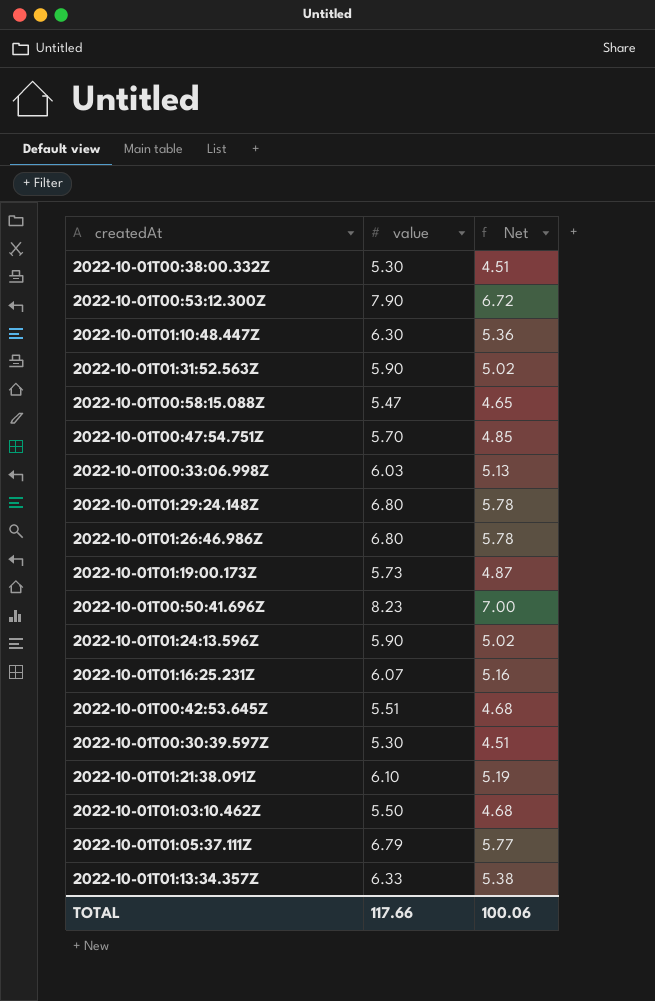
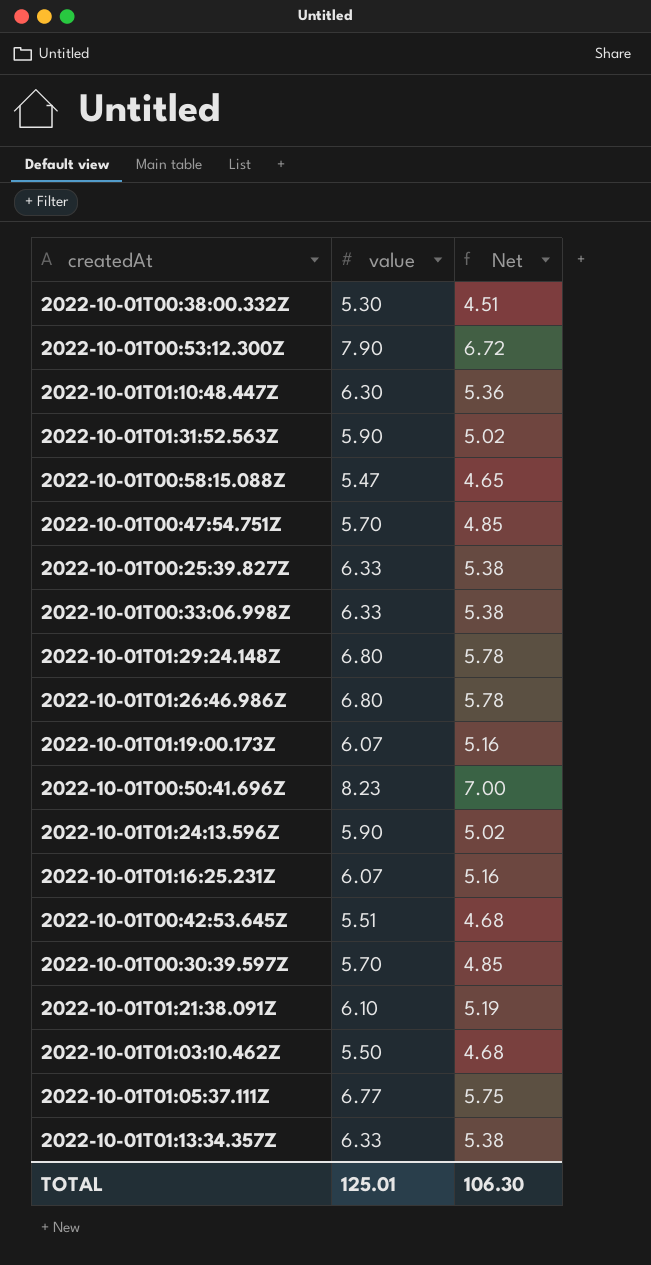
row 2022-10-01T00:25:39.827Z: none -> 6.33 | 5.38
2022-10-01T00:33:06.998Z | value: 6.03 -> 6.33
2022-10-01T00:33:06.998Z | Net: 5.13 -> 5.38
2022-10-01T01:19:00.173Z | value: 5.73 -> 6.07
2022-10-01T01:19:00.173Z | Net: 4.87 -> 5.16
2022-10-01T00:30:39.597Z | value: 5.30 -> 5.70
2022-10-01T00:30:39.597Z | Net: 4.51 -> 4.85
2022-10-01T01:05:37.111Z | value: 6.79 -> 6.77
2022-10-01T01:05:37.111Z | Net: 5.77 -> 5.75
TOTAL | value: 117.66 -> 125.01
TOTAL | Net: 100.06 -> 106.30

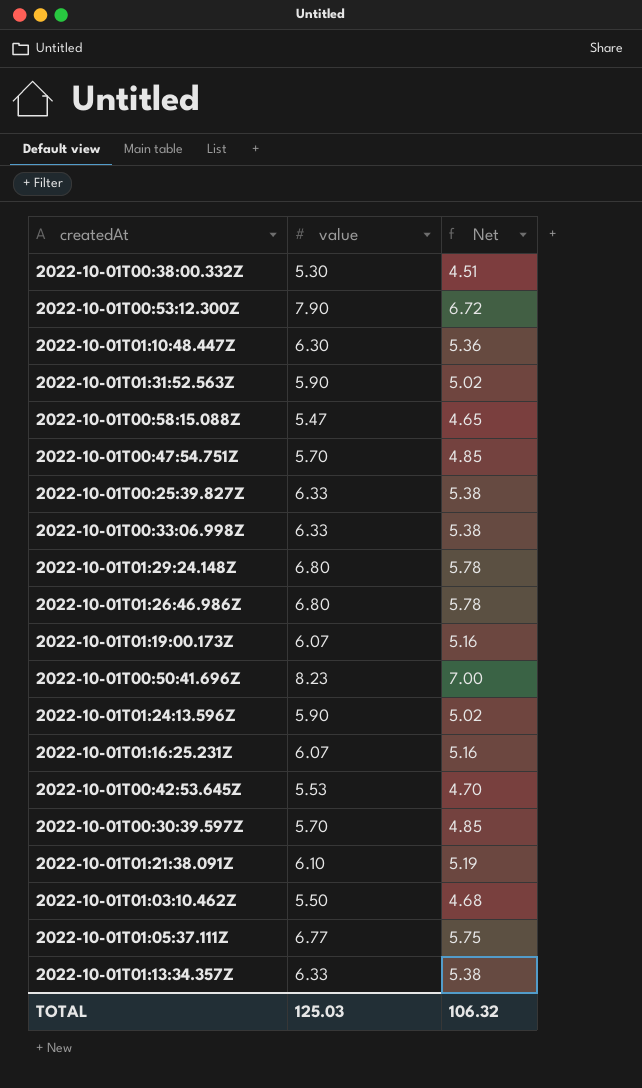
2022-10-01T00:42:53.645Z | value: 5.51 -> 5.53
2022-10-01T00:42:53.645Z | Net: 4.68 -> 4.70
TOTAL | value: 125.01 -> 125.03
TOTAL | Net: 106.30 -> 106.32

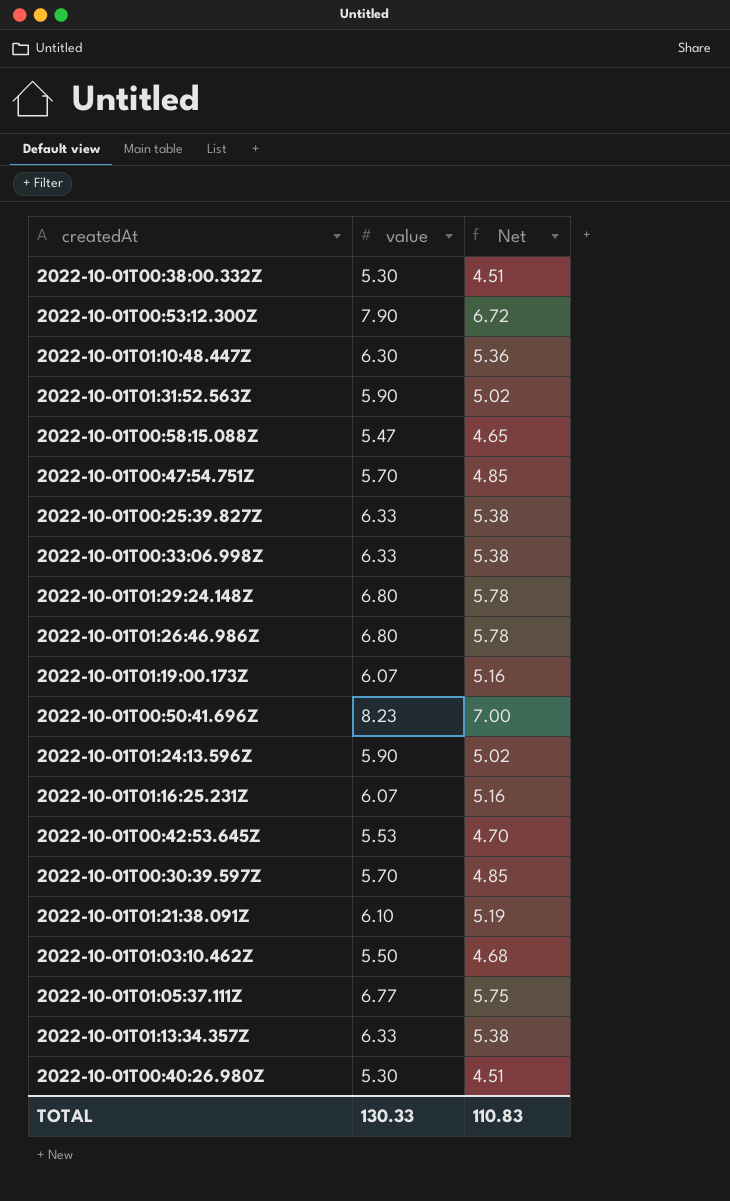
row 2022-10-01T00:40:26.980Z: none -> 5.30 | 4.51
TOTAL | value: 125.03 -> 130.33
TOTAL | Net: 106.32 -> 110.83

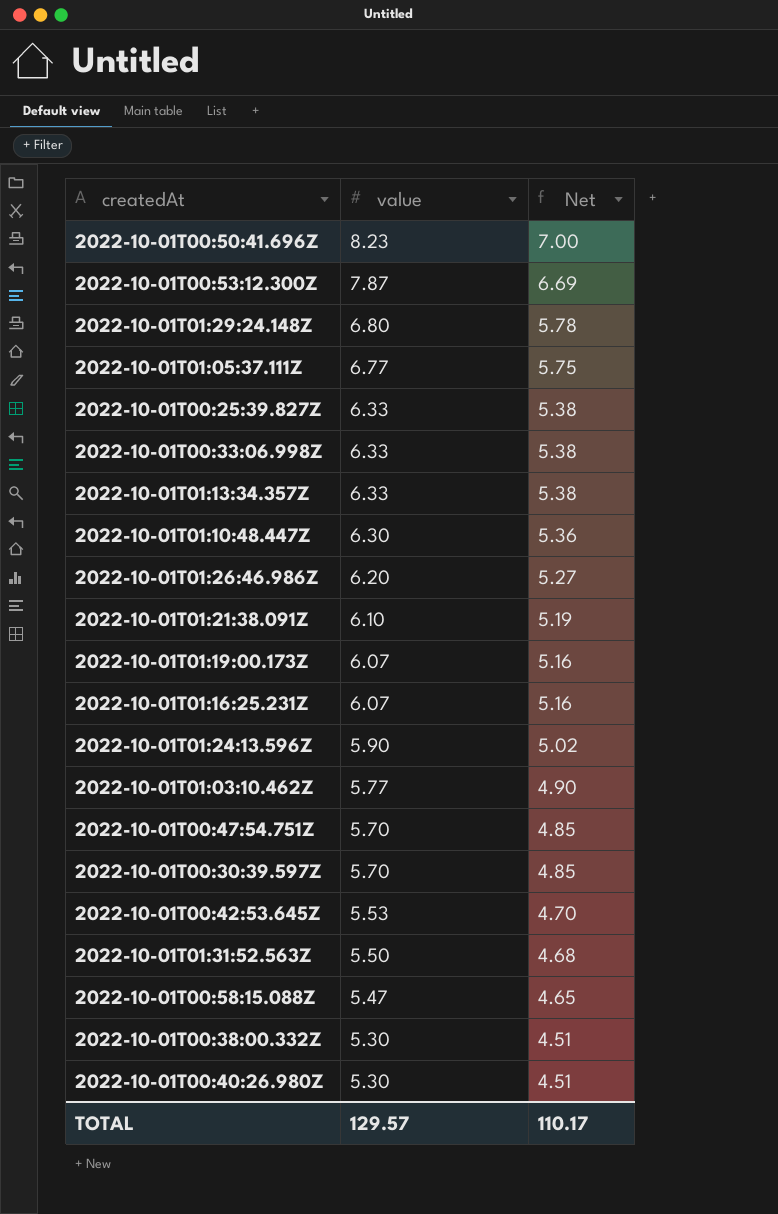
row order: none -> value descending
2022-10-01T00:53:12.300Z | value: 7.90 -> 7.87
2022-10-01T00:53:12.300Z | Net: 6.72 -> 6.69
2022-10-01T01:26:46.986Z | value: 6.80 -> 6.20
2022-10-01T01:26:46.986Z | Net: 5.78 -> 5.27
2022-10-01T01:03:10.462Z | value: 5.50 -> 5.77
2022-10-01T01:03:10.462Z | Net: 4.68 -> 4.90
2022-10-01T01:31:52.563Z | value: 5.90 -> 5.50
2022-10-01T01:31:52.563Z | Net: 5.02 -> 4.68
TOTAL | value: 130.33 -> 129.57
TOTAL | Net: 110.83 -> 110.17

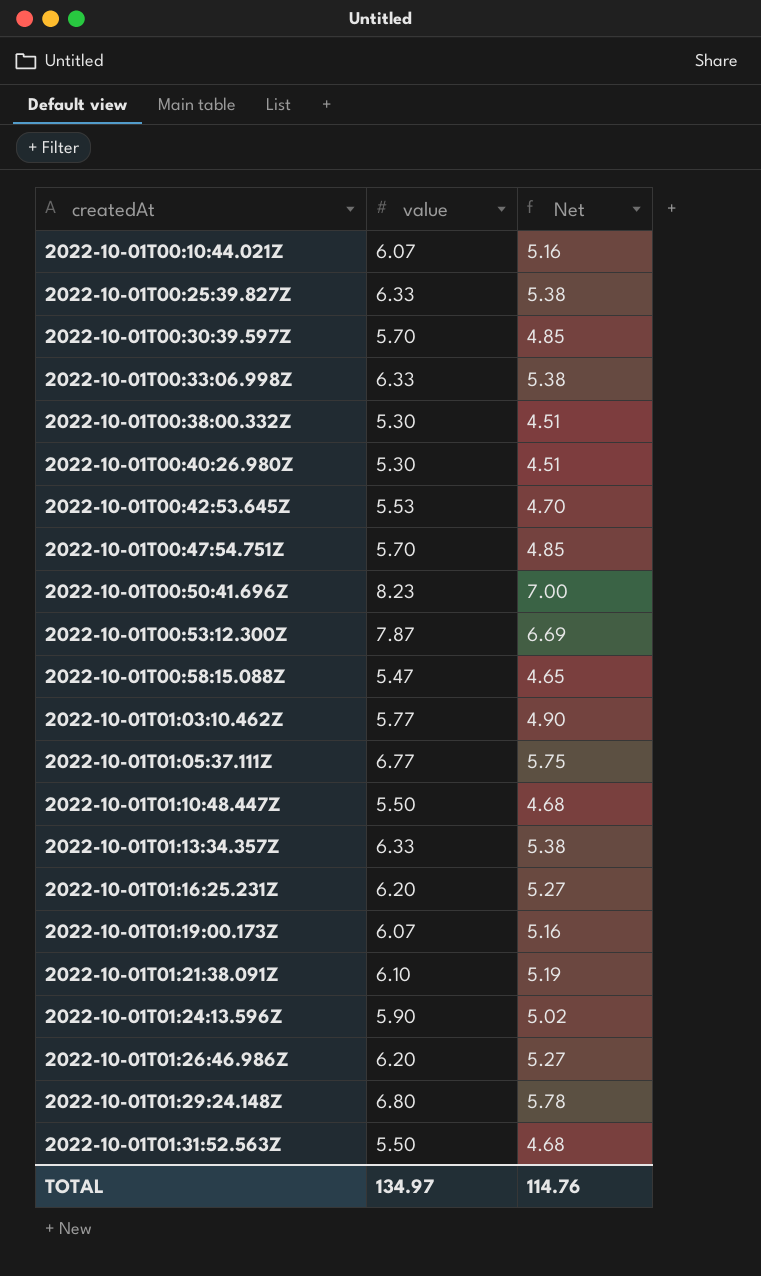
row order: value descending -> createdAt ascending
row 2022-10-01T00:10:44.021Z: none -> 6.07 | 5.16
2022-10-01T01:10:48.447Z | value: 6.30 -> 5.50
2022-10-01T01:10:48.447Z | Net: 5.36 -> 4.68
2022-10-01T01:16:25.231Z | value: 6.07 -> 6.20
2022-10-01T01:16:25.231Z | Net: 5.16 -> 5.27
TOTAL | value: 129.57 -> 134.97
TOTAL | Net: 110.17 -> 114.76

